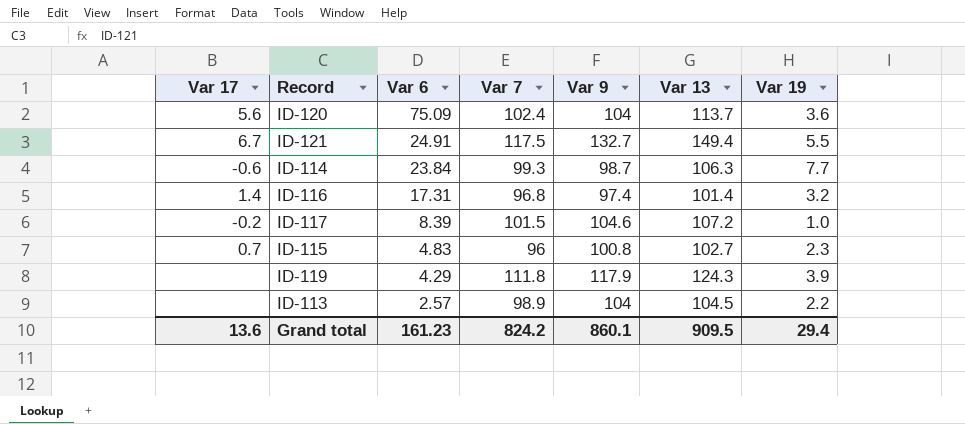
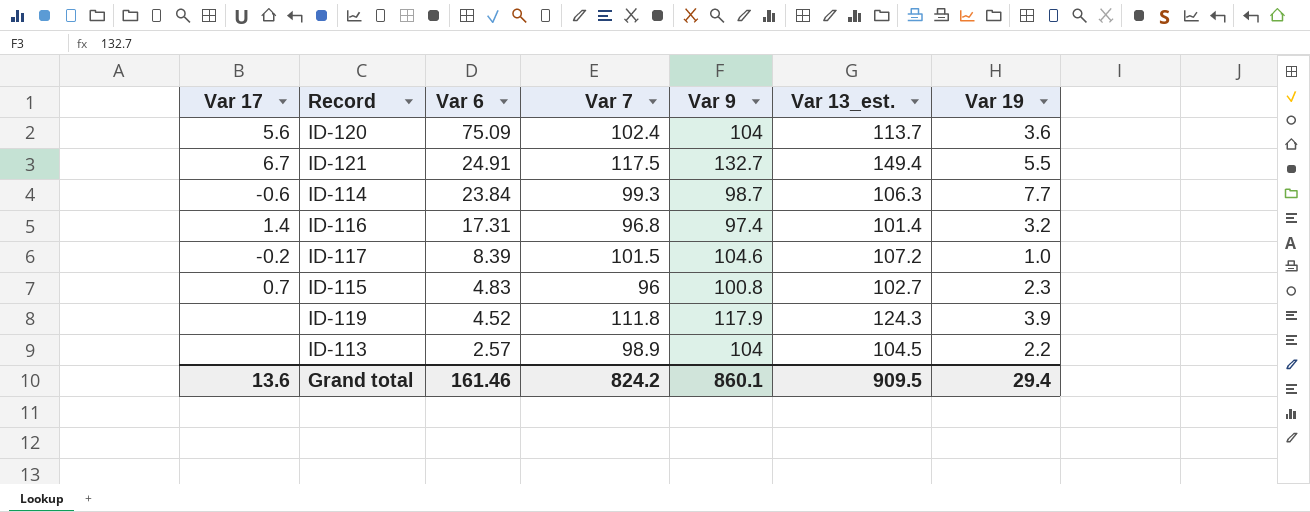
column name: Var 13 -> Var 13_est.
ID-119 | Var 6: 4.29 -> 4.52
Grand total | Var 6: 161.23 -> 161.46

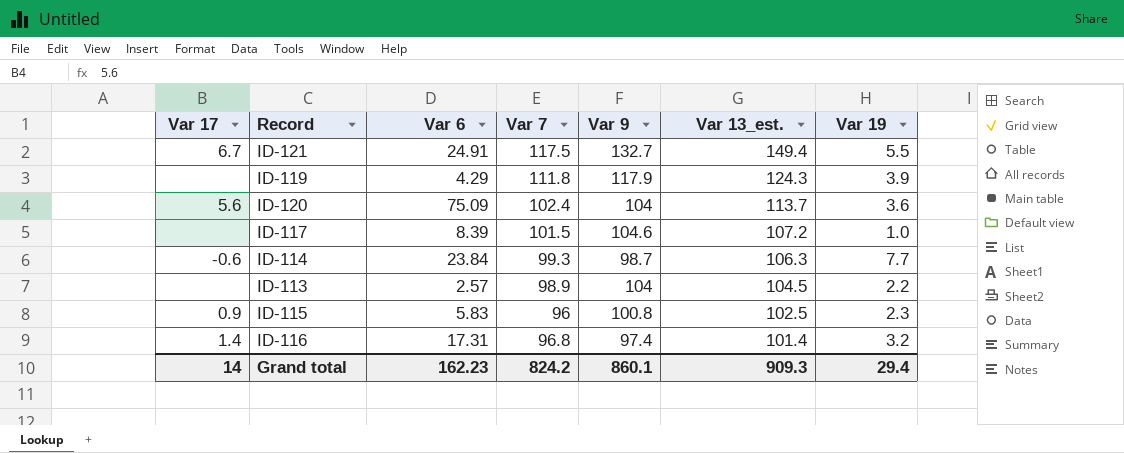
row order: Var 6 descending -> Var 13_est. descending
ID-119 | Var 6: 4.52 -> 4.29
ID-117 | Var 17: -0.2 -> none
ID-115 | Var 17: 0.7 -> 0.9
ID-115 | Var 6: 4.83 -> 5.83
ID-115 | Var 13_est.: 102.7 -> 102.5
Grand total | Var 17: 13.6 -> 14
Grand total | Var 6: 161.46 -> 162.23
Grand total | Var 13_est.: 909.5 -> 909.3

